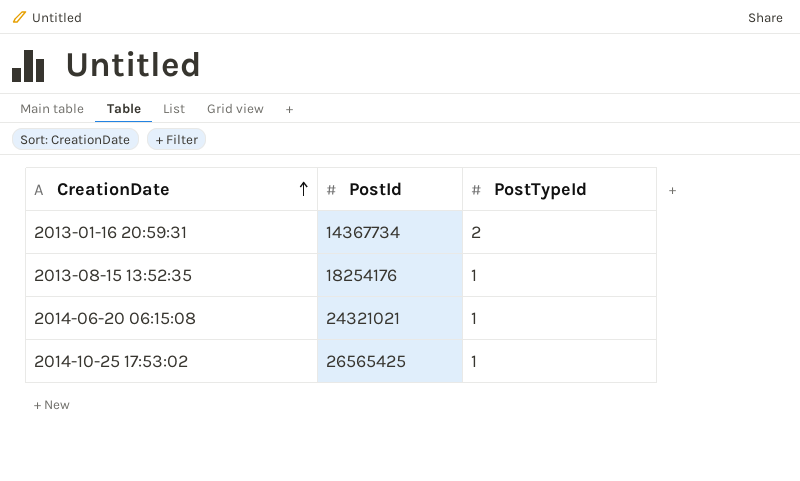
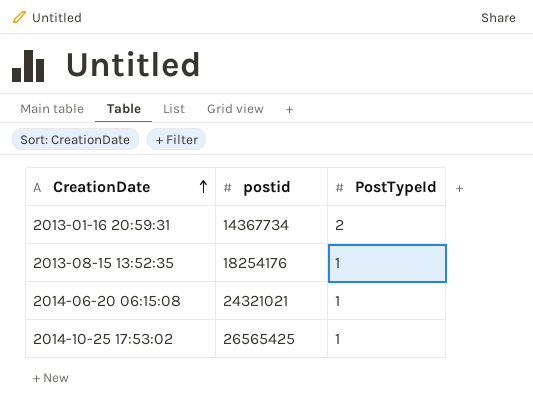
column name: PostId -> postid

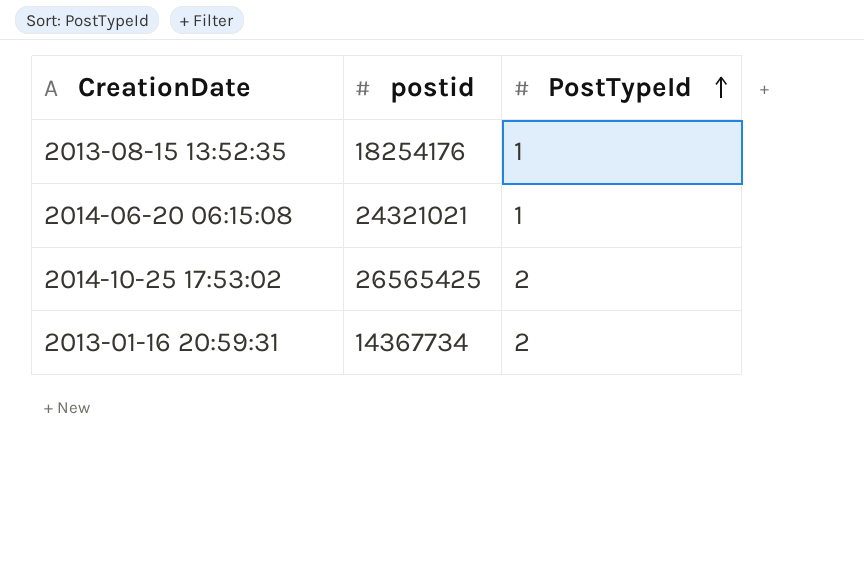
row order: CreationDate ascending -> PostTypeId ascending
2014-10-25 17:53:02 | PostTypeId: 1 -> 2

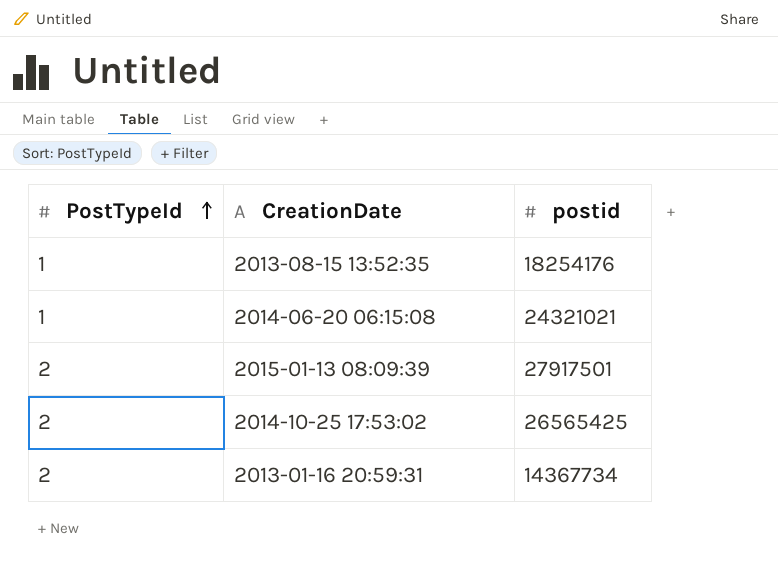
column PostTypeId | position: 3 -> 1
row 2015-01-13 08:09:39: none -> 2 | 27917501

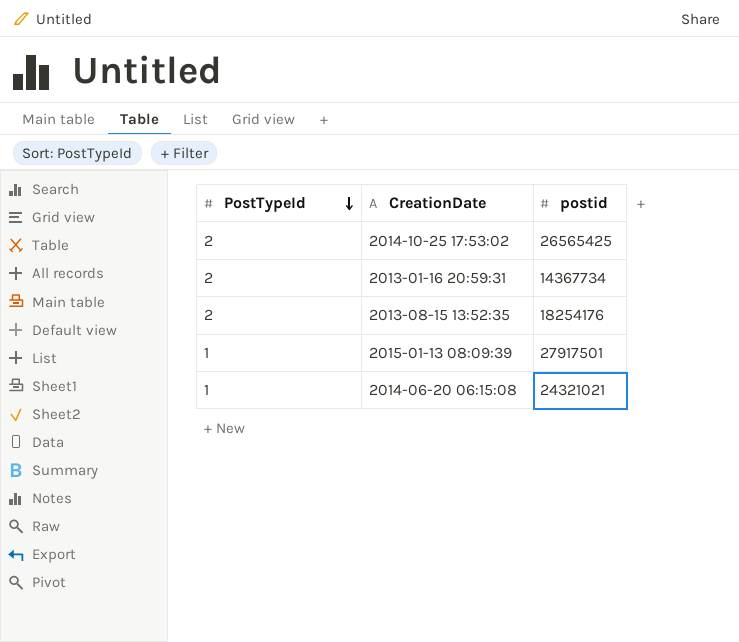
row order: PostTypeId ascending -> PostTypeId descending
2013-08-15 13:52:35 | PostTypeId: 1 -> 2
2015-01-13 08:09:39 | PostTypeId: 2 -> 1

